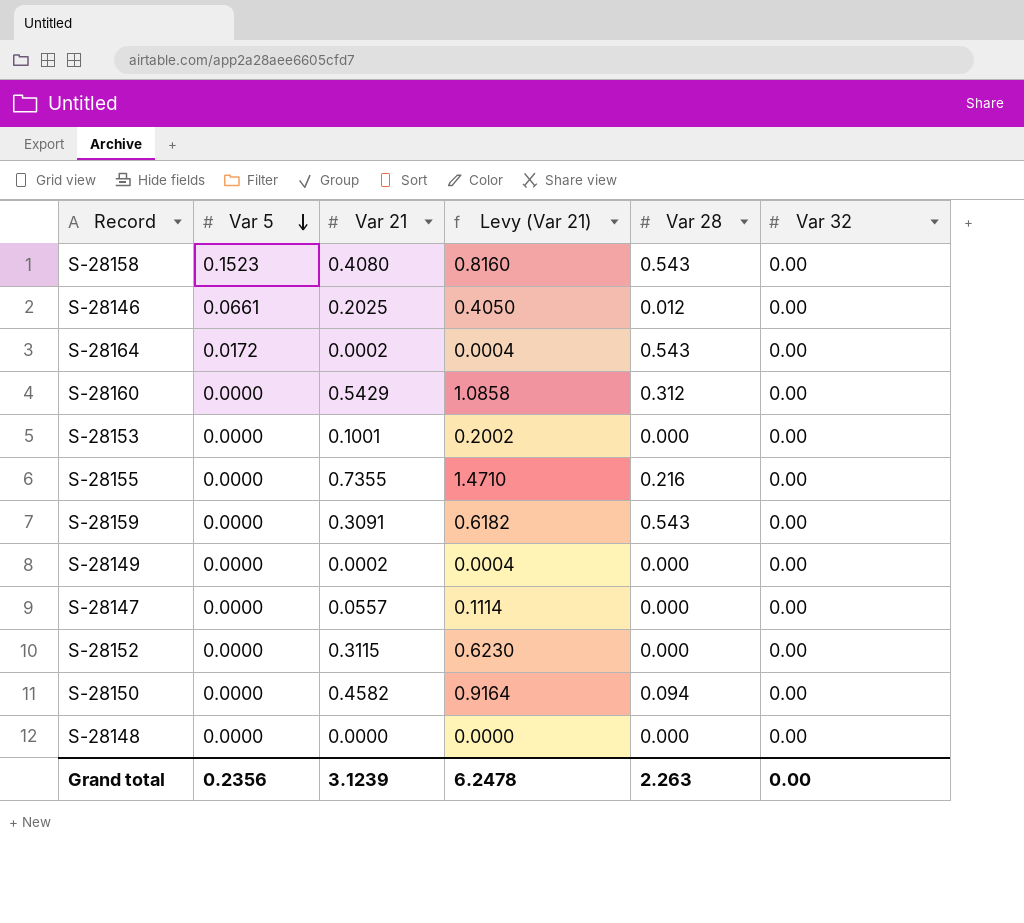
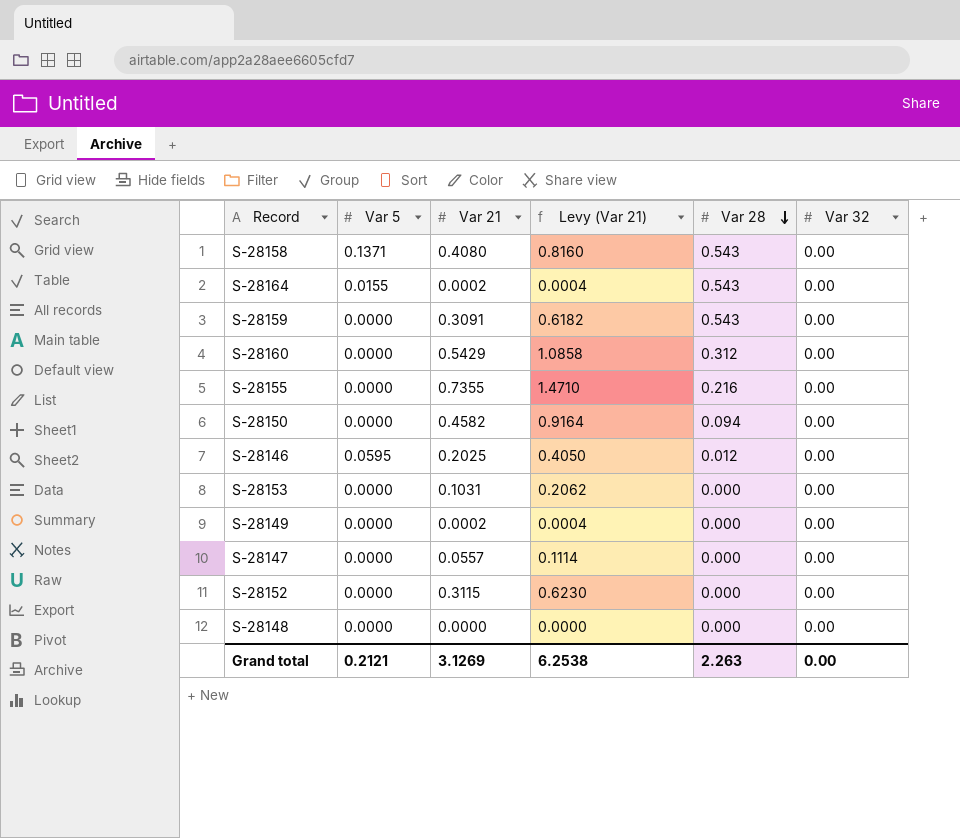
row order: Var 5 descending -> Var 28 descending
S-28158 | Var 5: 0.1523 -> 0.1371
S-28164 | Var 5: 0.0172 -> 0.0155
S-28146 | Var 5: 0.0661 -> 0.0595
S-28153 | Var 21: 0.1001 -> 0.1031
S-28153 | Levy (Var 21): 0.2002 -> 0.2062
Grand total | Var 5: 0.2356 -> 0.2121
Grand total | Var 21: 3.1239 -> 3.1269
Grand total | Levy (Var 21): 6.2478 -> 6.2538

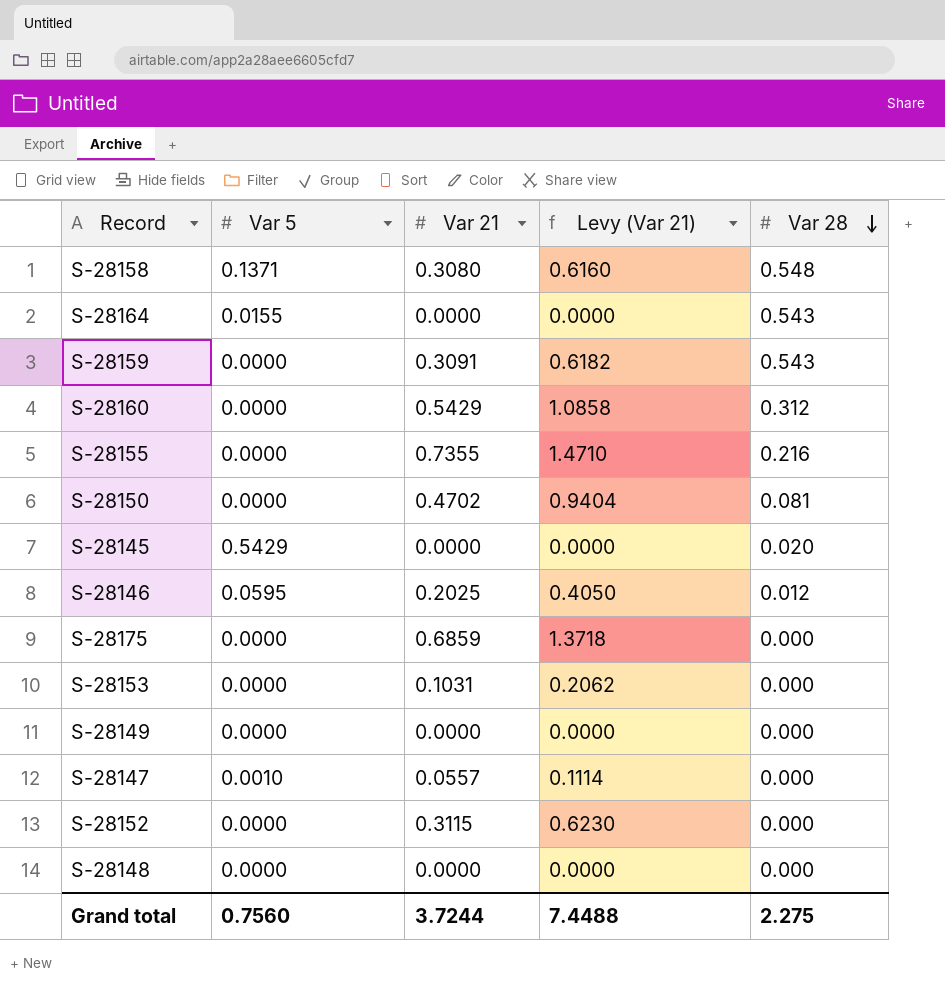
column Var 32 | position: 6 -> none
S-28158 | Var 21: 0.4080 -> 0.3080
S-28158 | Levy (Var 21): 0.8160 -> 0.6160
S-28158 | Var 28: 0.543 -> 0.548
S-28164 | Var 21: 0.0002 -> 0.0000
S-28164 | Levy (Var 21): 0.0004 -> 0.0000
S-28150 | Var 21: 0.4582 -> 0.4702
S-28150 | Levy (Var 21): 0.9164 -> 0.9404
S-28150 | Var 28: 0.094 -> 0.081
row S-28145: none -> 0.5429 | 0.0000 | 0.0000 | 0.020
row S-28175: none -> 0.0000 | 0.6859 | 1.3718 | 0.000
S-28149 | Var 21: 0.0002 -> 0.0000
S-28149 | Levy (Var 21): 0.0004 -> 0.0000
S-28147 | Var 5: 0.0000 -> 0.0010
Grand total | Var 5: 0.2121 -> 0.7560
Grand total | Var 21: 3.1269 -> 3.7244
Grand total | Levy (Var 21): 6.2538 -> 7.4488
Grand total | Var 28: 2.263 -> 2.275

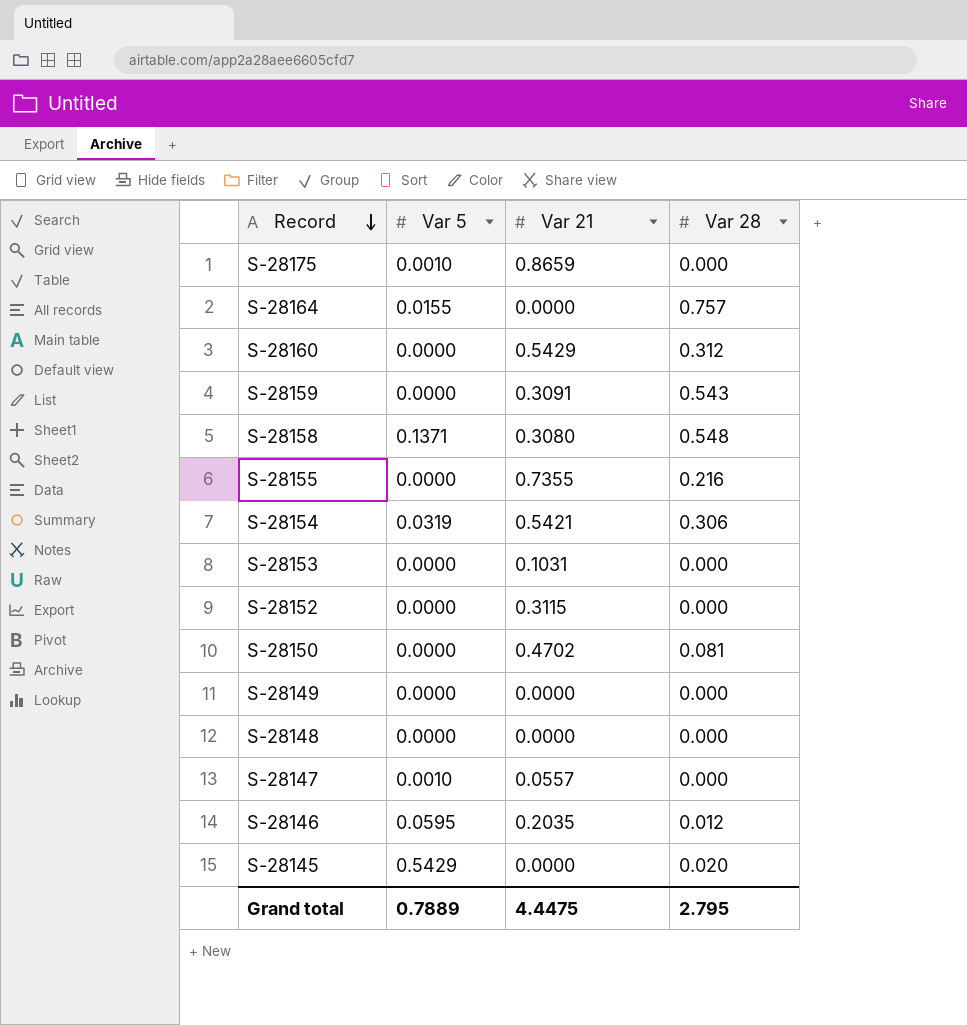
row order: Var 28 descending -> Record descending
column Levy (Var 21) | formula: [Var 21] * 2 -> none
S-28175 | Var 5: 0.0000 -> 0.0010
S-28175 | Var 21: 0.6859 -> 0.8659
S-28164 | Var 28: 0.543 -> 0.757
row S-28154: none -> 0.0319 | 0.5421 | 0.306
S-28146 | Var 21: 0.2025 -> 0.2035
Grand total | Var 5: 0.7560 -> 0.7889
Grand total | Var 21: 3.7244 -> 4.4475
Grand total | Var 28: 2.275 -> 2.795

